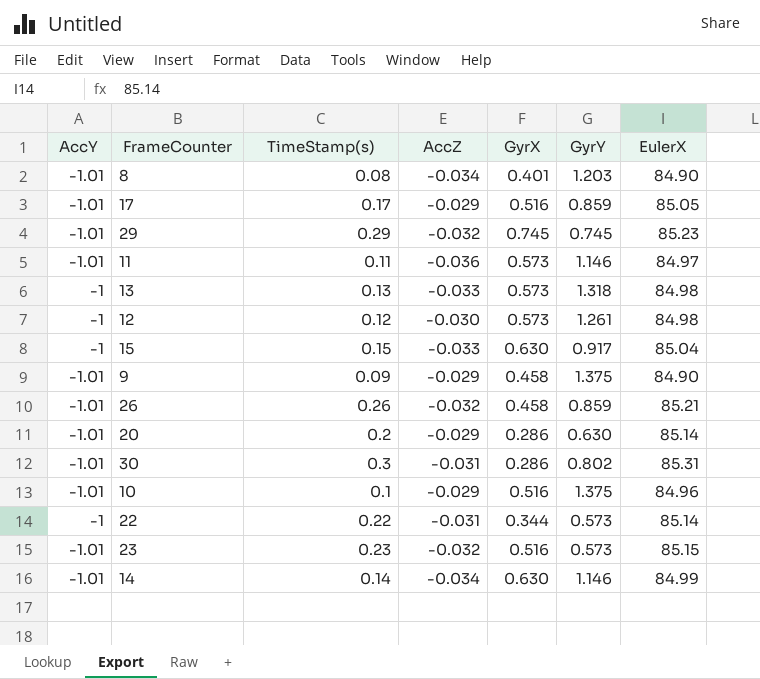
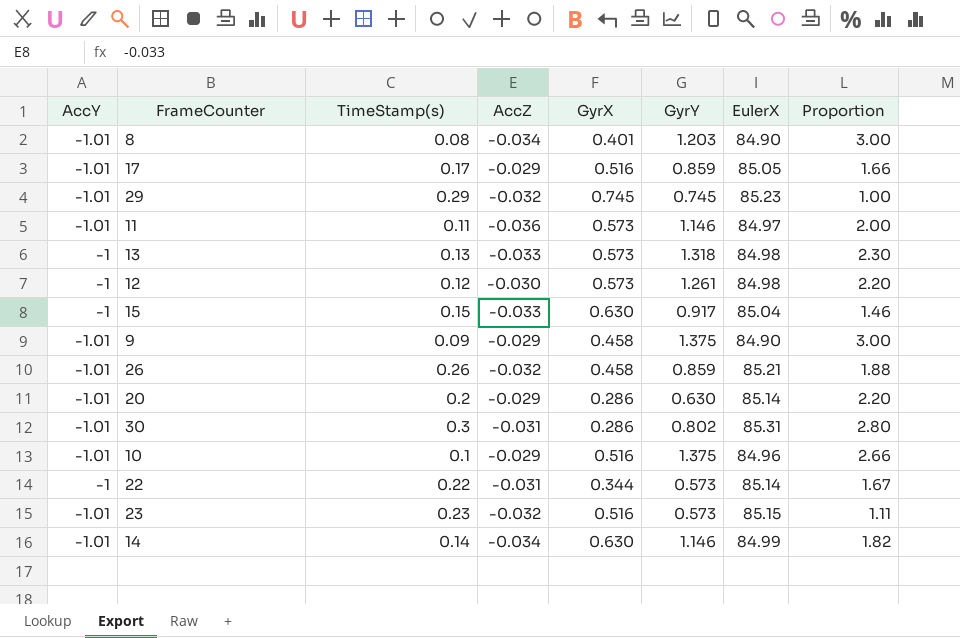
column Proportion | formula: none -> [GyrY] / [GyrX]

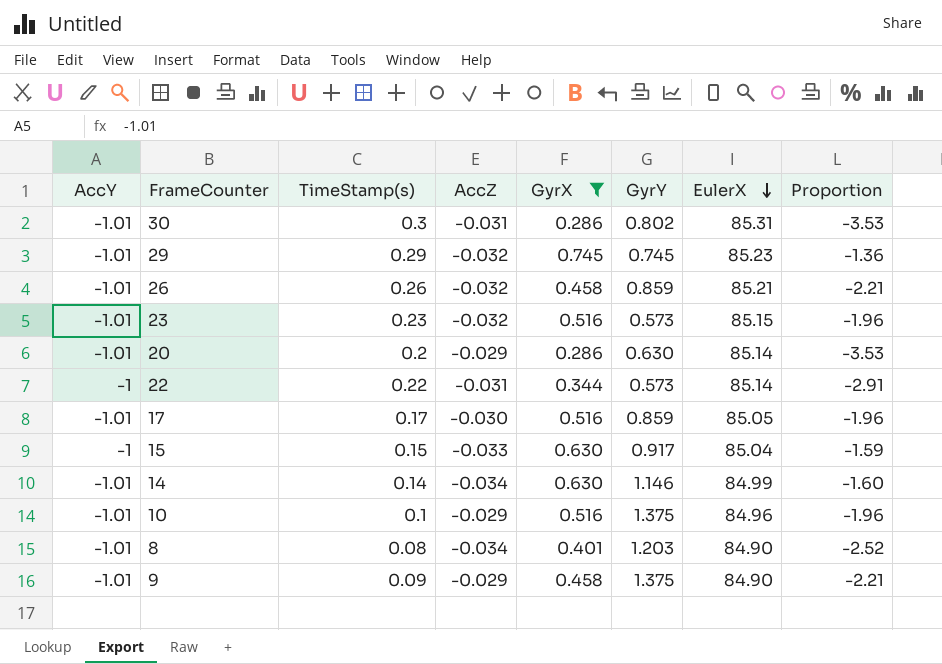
filter: none -> GyrX != 0.573
row order: none -> EulerX descending
column Proportion | formula: [GyrY] / [GyrX] -> [AccY] / [GyrX]
17 | AccZ: -0.029 -> -0.030

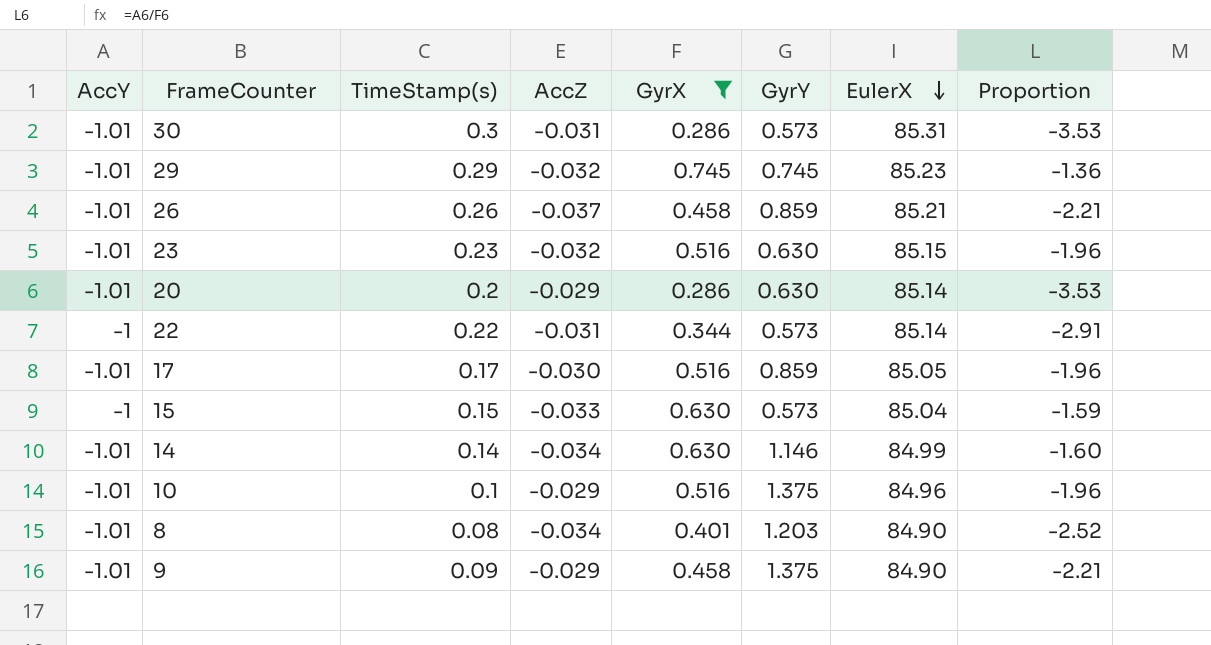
30 | GyrY: 0.802 -> 0.573
26 | AccZ: -0.032 -> -0.037
23 | GyrY: 0.573 -> 0.630
15 | GyrY: 0.917 -> 0.573

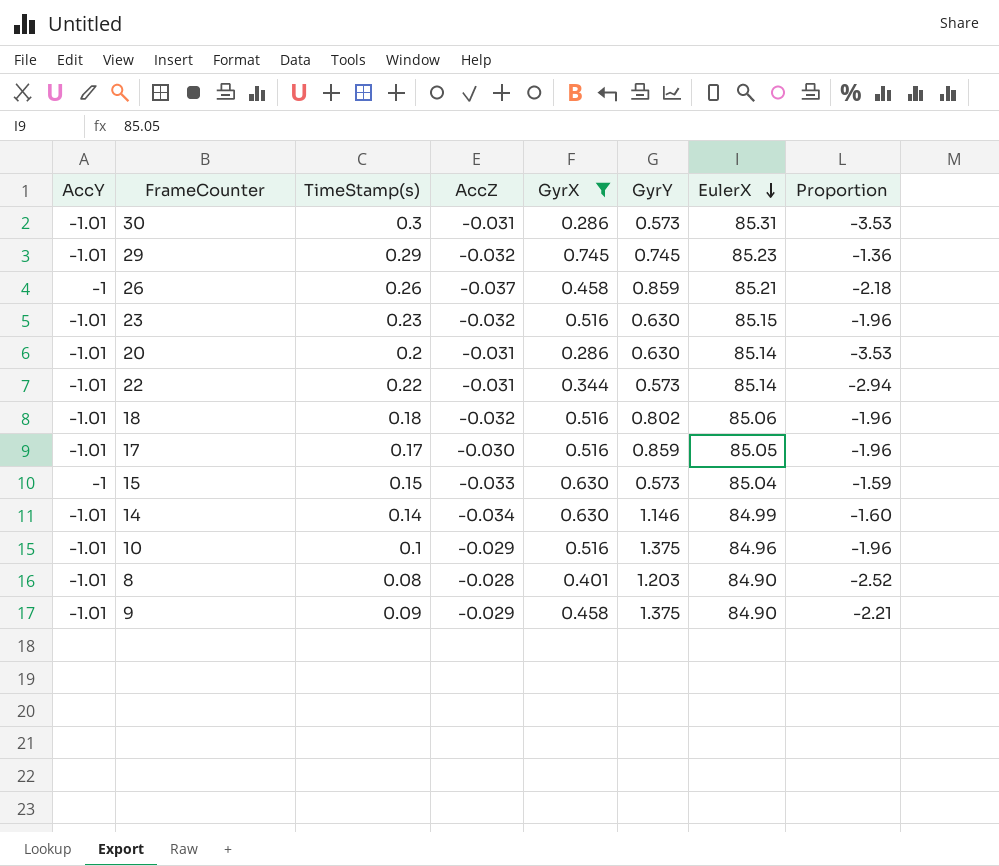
26 | AccY: -1.01 -> -1
26 | Proportion: -2.21 -> -2.18
20 | AccZ: -0.029 -> -0.031
22 | AccY: -1 -> -1.01
22 | Proportion: -2.91 -> -2.94
row 18: none -> -1.01 | 0.18 | -0.032 | 0.516 | 0.802 | 85.06 | -1.96
8 | AccZ: -0.034 -> -0.028

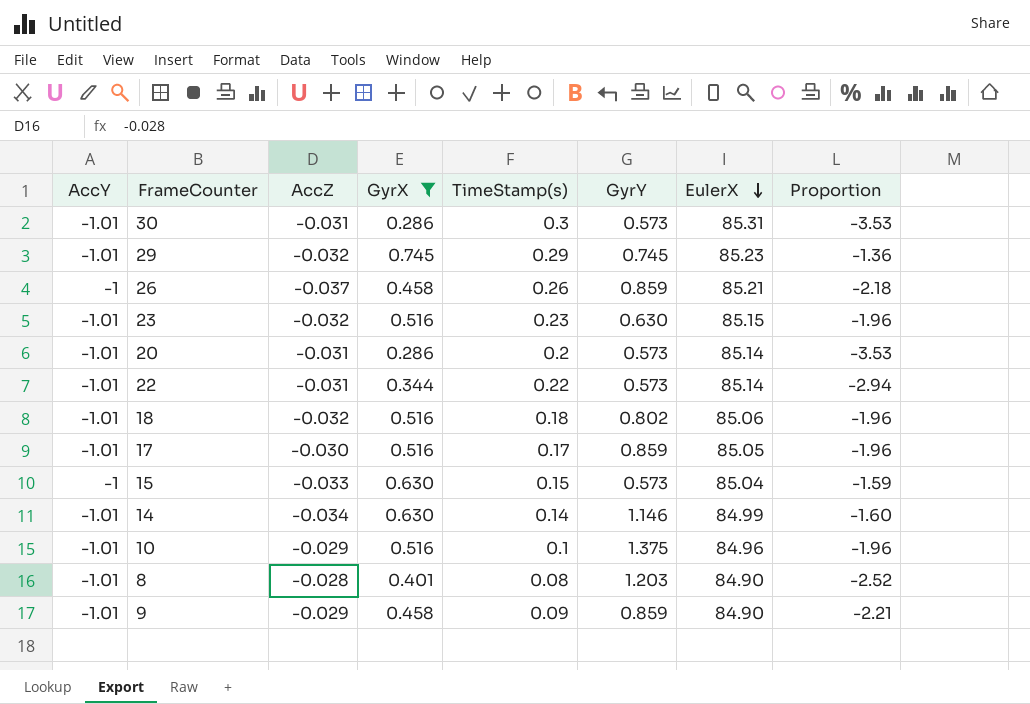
column TimeStamp(s) | position: 3 -> 5
20 | GyrY: 0.630 -> 0.573
9 | GyrY: 1.375 -> 0.859

